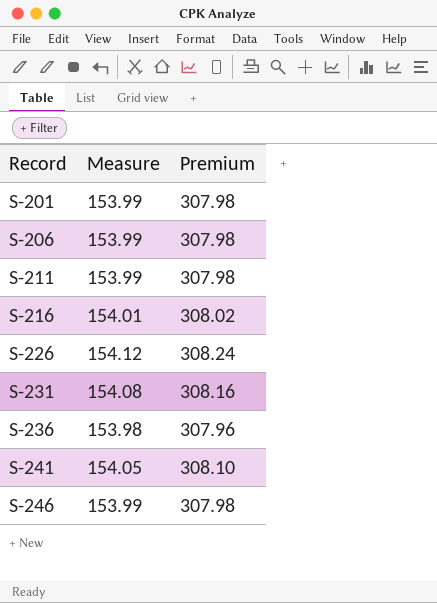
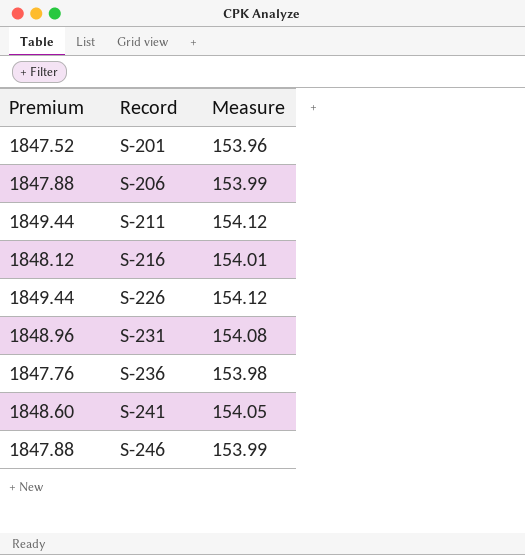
column Premium | formula: [Measure] * 2 -> [Measure] * 12
column Premium | position: 3 -> 1
S-201 | Measure: 153.99 -> 153.96
S-211 | Measure: 153.99 -> 154.12

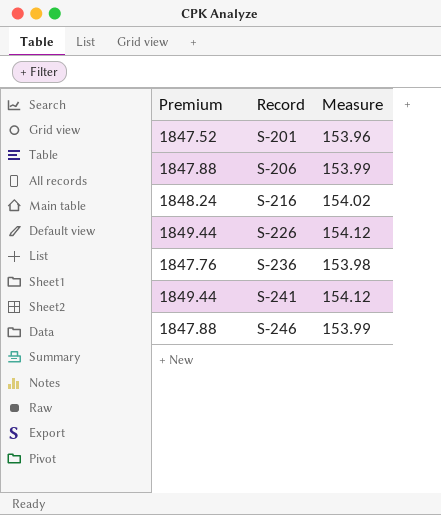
row S-211: 1849.44 | 154.12 -> none
row S-231: 1848.96 | 154.08 -> none
S-216 | Premium: 1848.12 -> 1848.24
S-216 | Measure: 154.01 -> 154.02
S-241 | Premium: 1848.60 -> 1849.44
S-241 | Measure: 154.05 -> 154.12

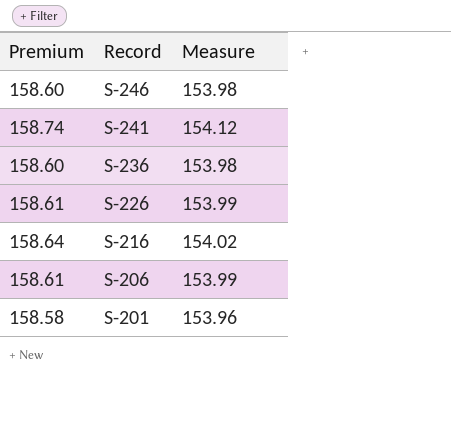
row order: Record ascending -> Record descending
column Premium | formula: [Measure] * 12 -> [Measure] * 1.03
S-246 | Measure: 153.99 -> 153.98
S-226 | Measure: 154.12 -> 153.99

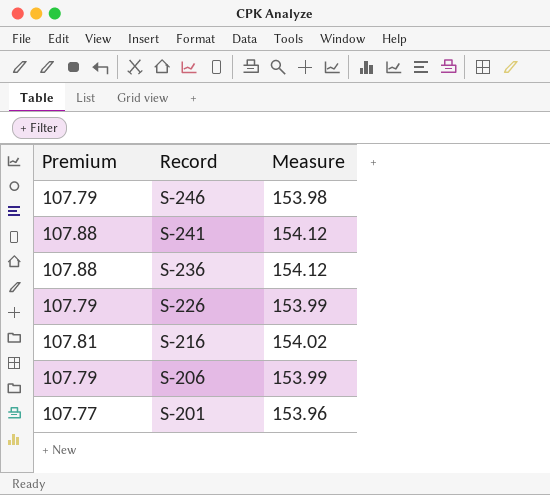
column Premium | formula: [Measure] * 1.03 -> [Measure] * 0.7
S-236 | Measure: 153.98 -> 154.12

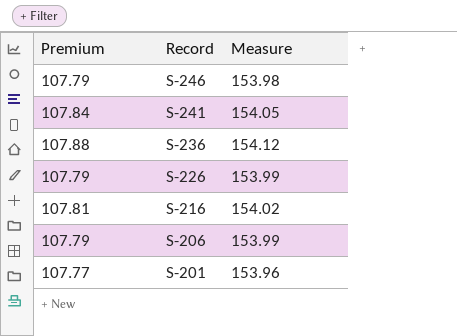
S-241 | Premium: 107.88 -> 107.84
S-241 | Measure: 154.12 -> 154.05

